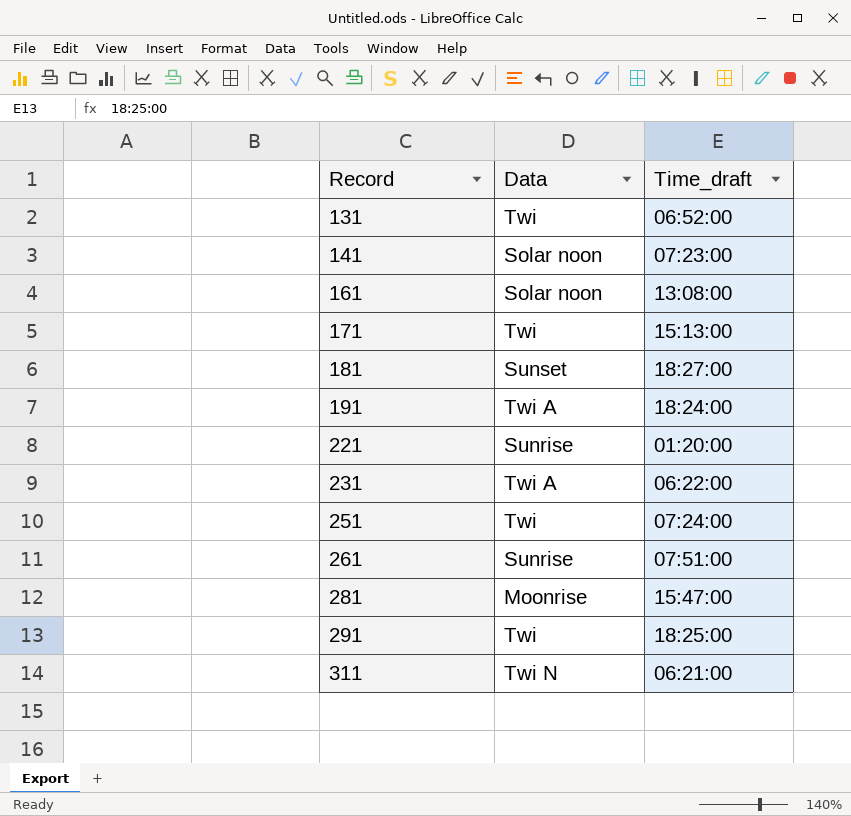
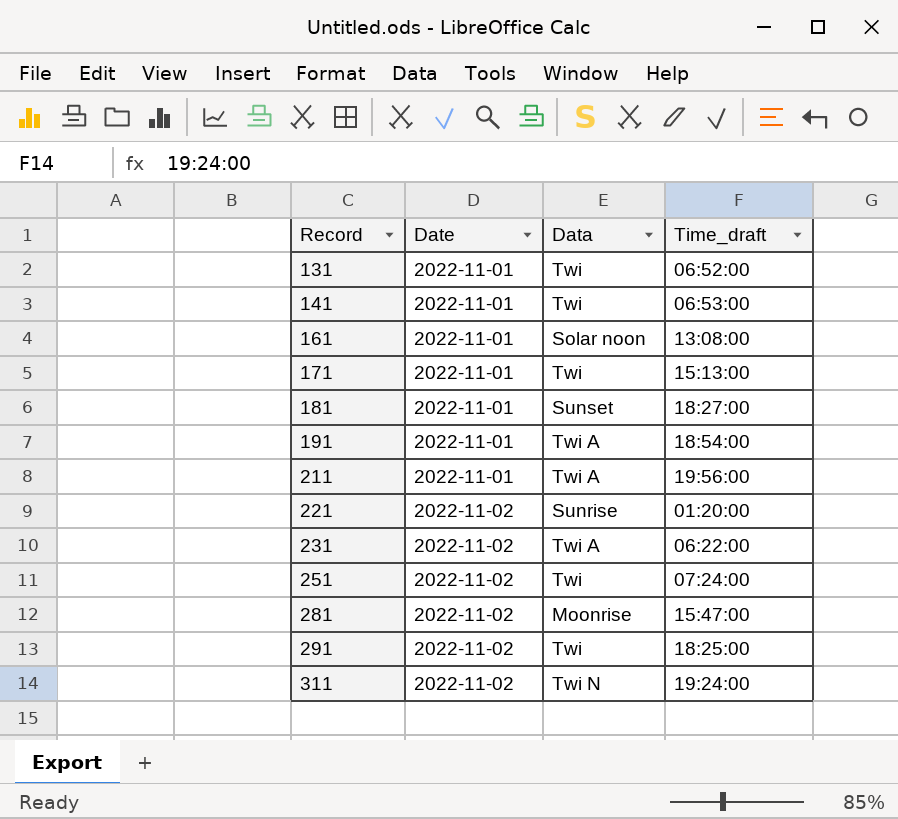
column Date | position: none -> 2
row 261: Sunrise | 07:51:00 -> none
141 | Data: Solar noon -> Twi
141 | Time_draft: 07:23:00 -> 06:53:00
191 | Time_draft: 18:24:00 -> 18:54:00
row 211: none -> 2022-11-01 | Twi A | 19:56:00
311 | Time_draft: 06:21:00 -> 19:24:00

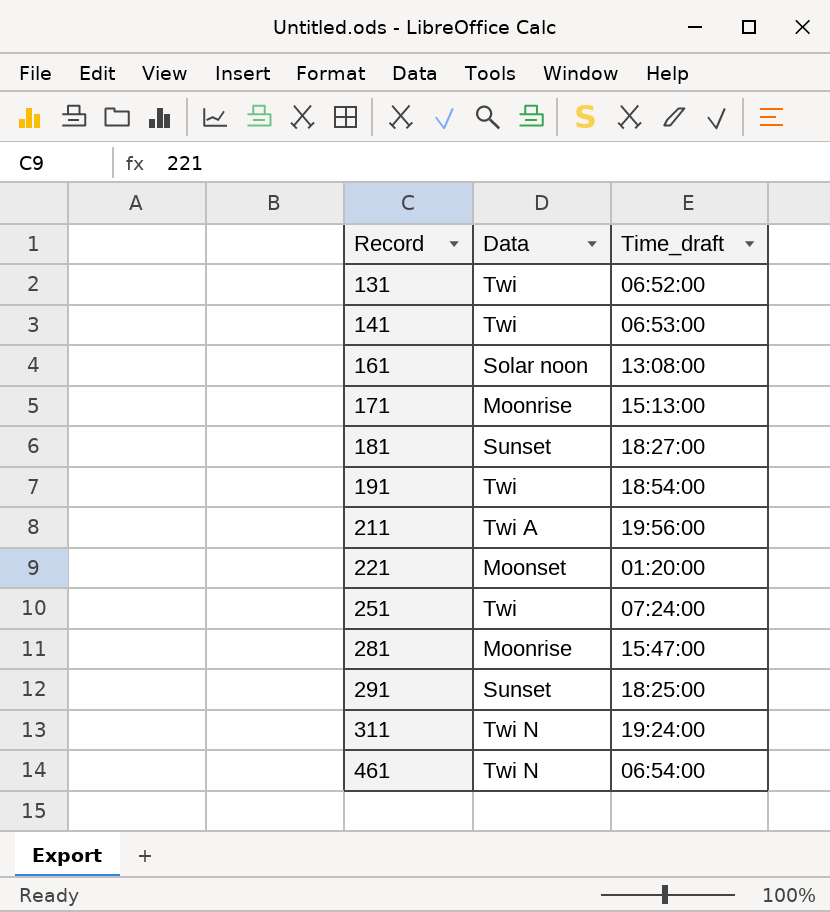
column Date | position: 2 -> none
row 231: 2022-11-02 | Twi A | 06:22:00 -> none
171 | Data: Twi -> Moonrise
191 | Data: Twi A -> Twi
221 | Data: Sunrise -> Moonset
291 | Data: Twi -> Sunset
row 461: none -> Twi N | 06:54:00

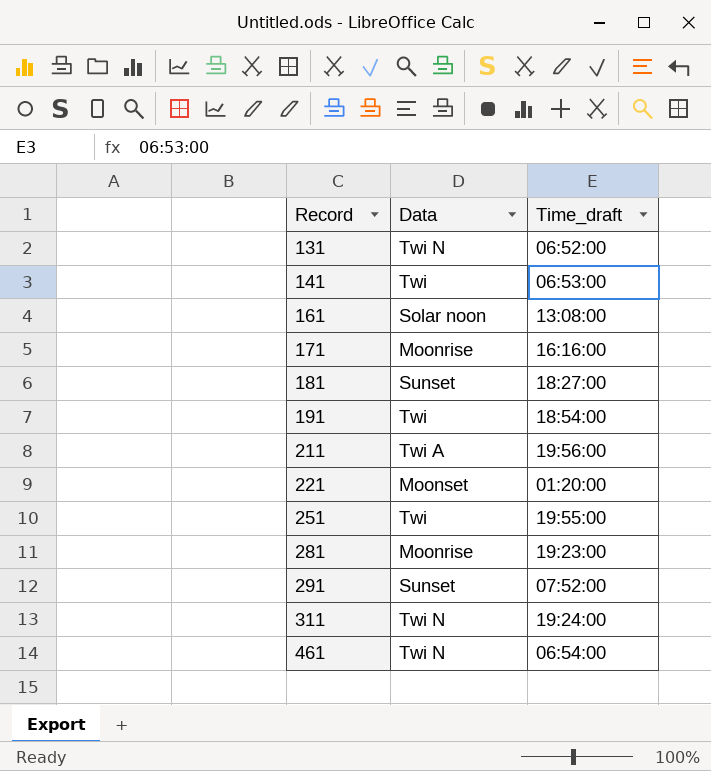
131 | Data: Twi -> Twi N
171 | Time_draft: 15:13:00 -> 16:16:00
251 | Time_draft: 07:24:00 -> 19:55:00
281 | Time_draft: 15:47:00 -> 19:23:00
291 | Time_draft: 18:25:00 -> 07:52:00

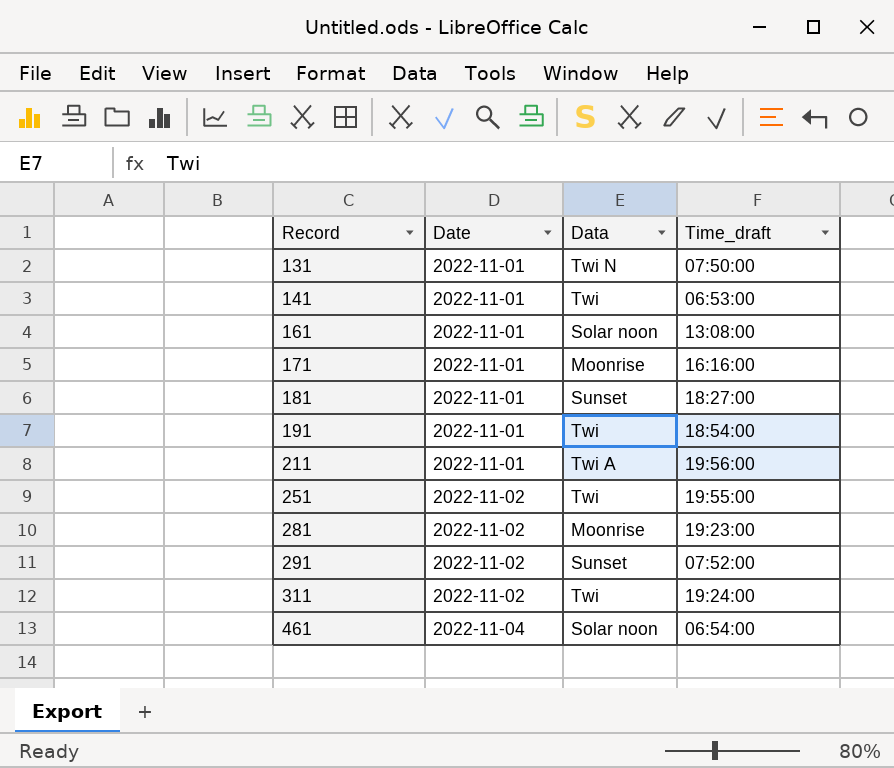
column Date | position: none -> 2
row 221: Moonset | 01:20:00 -> none
131 | Time_draft: 06:52:00 -> 07:50:00
311 | Data: Twi N -> Twi
461 | Data: Twi N -> Solar noon

